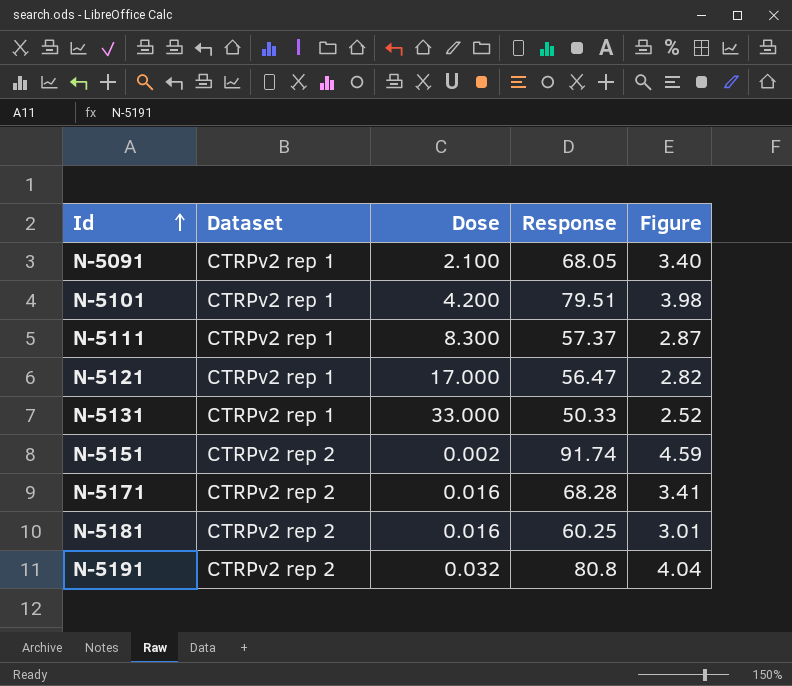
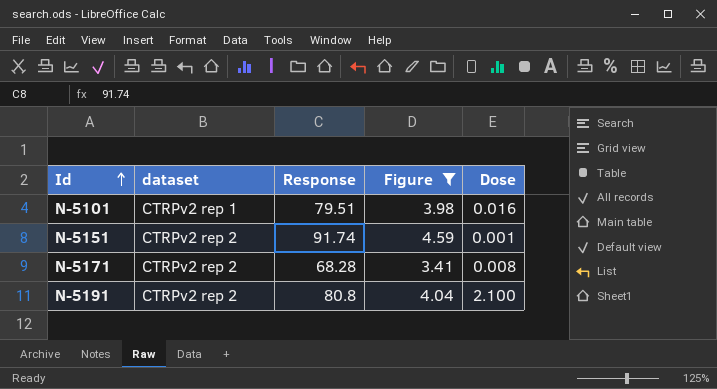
filter: none -> Figure >= 3.41
column name: Dataset -> dataset
column Dose | position: 3 -> 5
N-5101 | Dose: 4.200 -> 0.016
N-5151 | Dose: 0.002 -> 0.001
N-5171 | Dose: 0.016 -> 0.008
N-5191 | Dose: 0.032 -> 2.100

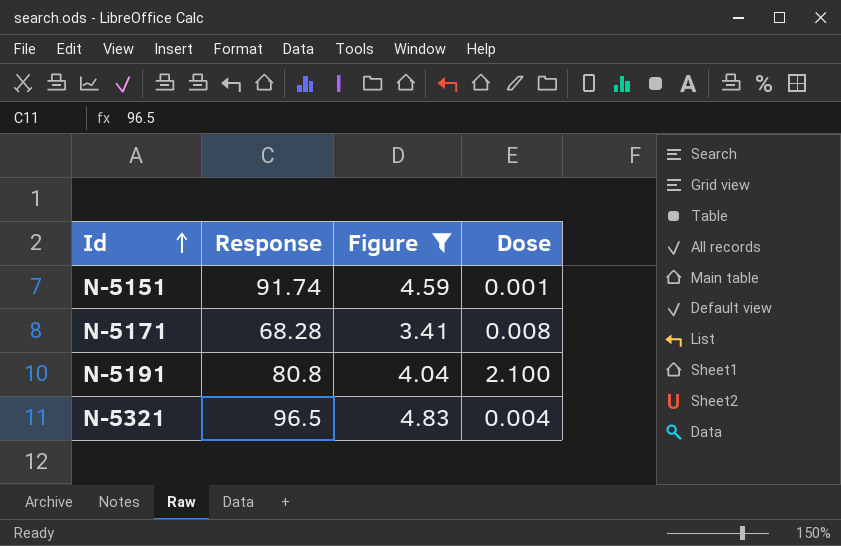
column dataset | position: 2 -> none
row N-5101: CTRPv2 rep 1 | 79.51 | 3.98 | 0.016 -> none
row N-5321: none -> 96.5 | 4.83 | 0.004

